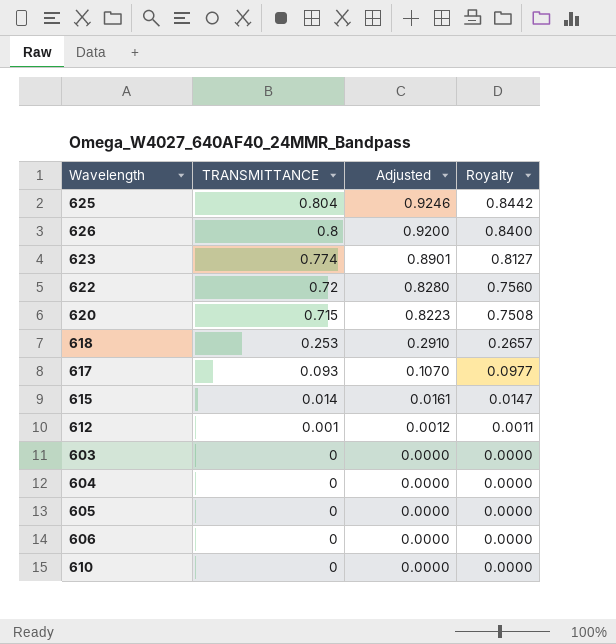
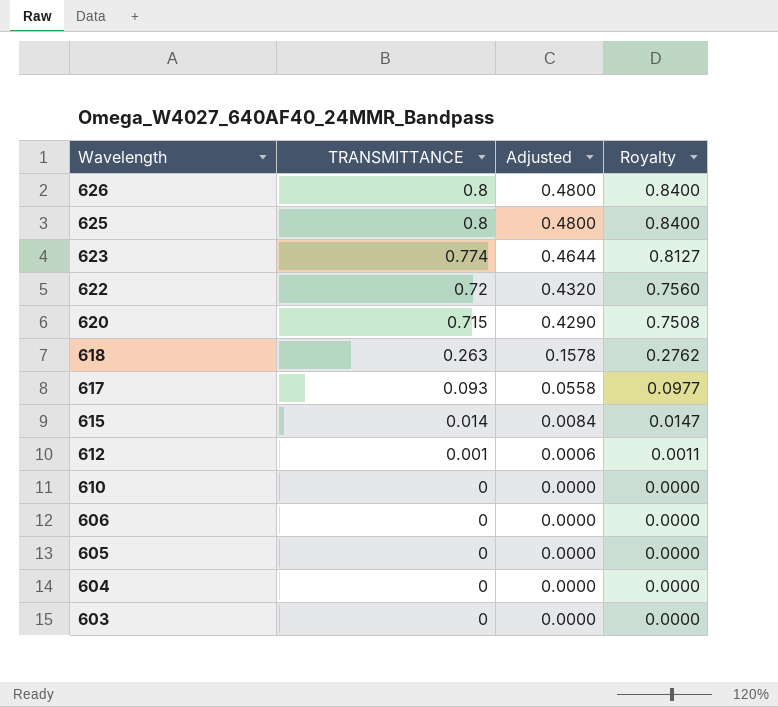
row order: TRANSMITTANCE descending -> Wavelength descending
column Adjusted | formula: [TRANSMITTANCE] * 1.15 -> [TRANSMITTANCE] * 0.6
625 | TRANSMITTANCE: 0.804 -> 0.8
625 | Royalty: 0.8442 -> 0.8400
618 | TRANSMITTANCE: 0.253 -> 0.263
618 | Royalty: 0.2657 -> 0.2762

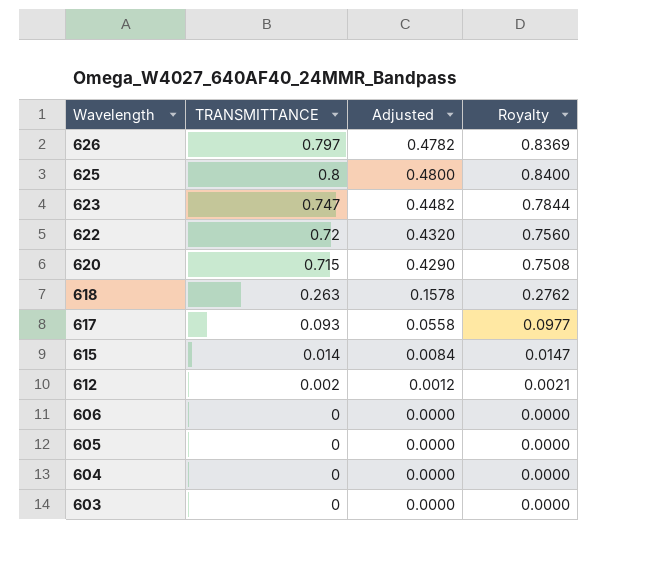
row 610: 0 | 0.0000 | 0.0000 -> none
626 | TRANSMITTANCE: 0.8 -> 0.797
626 | Adjusted: 0.4800 -> 0.4782
626 | Royalty: 0.8400 -> 0.8369
623 | TRANSMITTANCE: 0.774 -> 0.747
623 | Adjusted: 0.4644 -> 0.4482
623 | Royalty: 0.8127 -> 0.7844
612 | TRANSMITTANCE: 0.001 -> 0.002
612 | Adjusted: 0.0006 -> 0.0012
612 | Royalty: 0.0011 -> 0.0021

